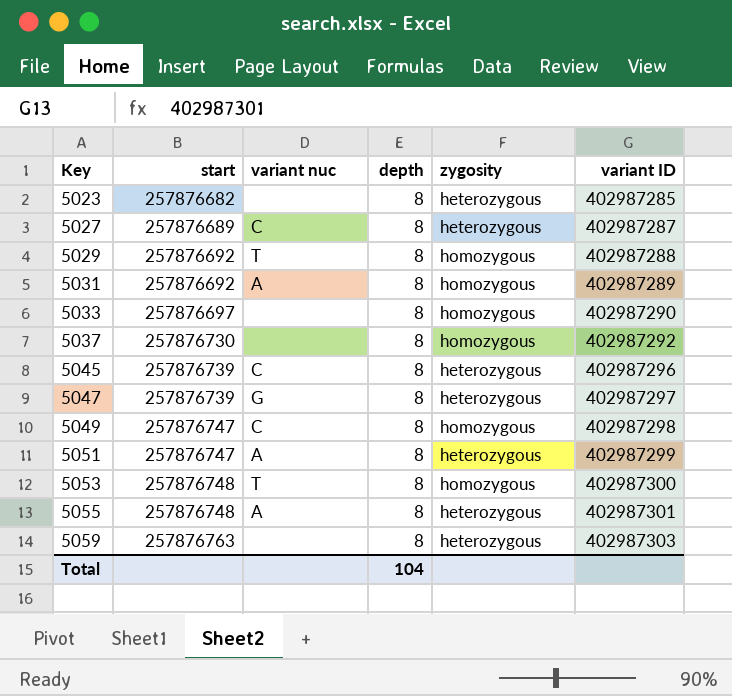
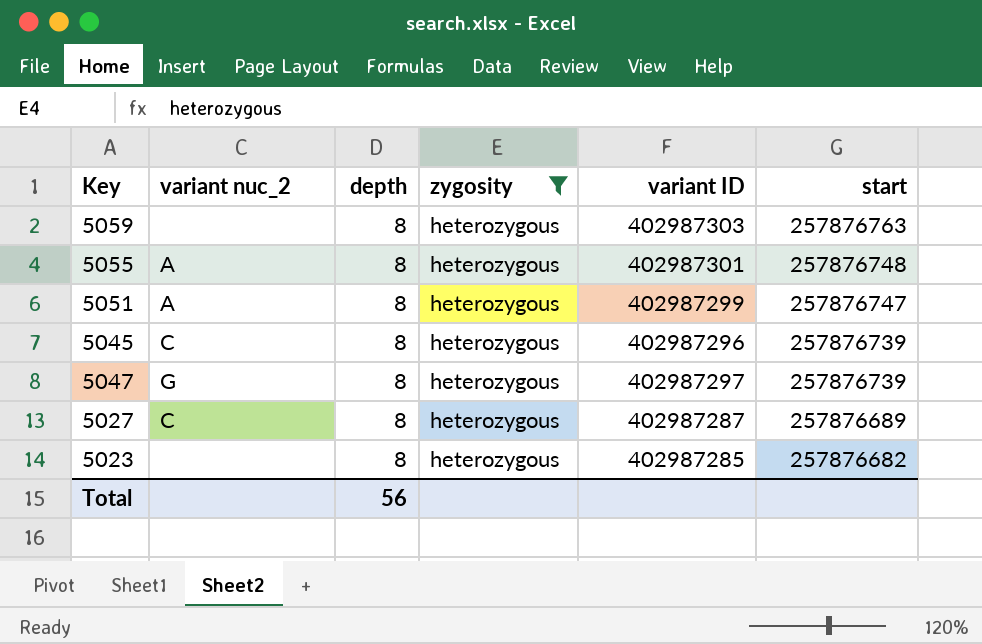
filter: none -> zygosity = heterozygous
row order: Key ascending -> start descending
column name: variant nuc -> variant nuc_2
column start | position: 2 -> 6
Total | depth: 104 -> 56

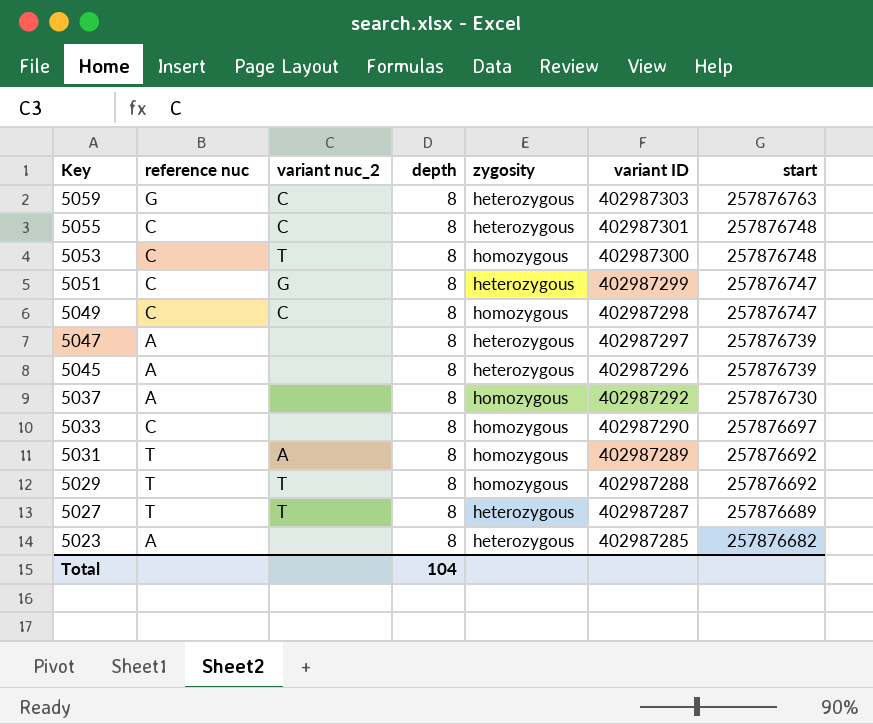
filter: zygosity = heterozygous -> none
row order: start descending -> Key descending
column reference nuc | position: none -> 2
5059 | variant nuc_2: none -> C
5055 | variant nuc_2: A -> C
5051 | variant nuc_2: A -> G
5047 | variant nuc_2: G -> none
5045 | variant nuc_2: C -> none
5027 | variant nuc_2: C -> T
Total | depth: 56 -> 104

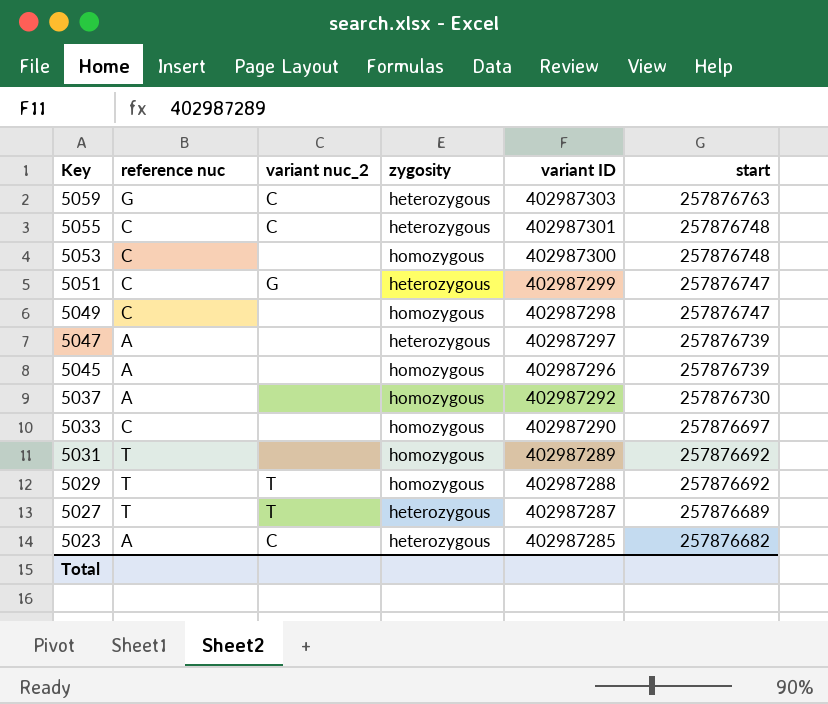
column depth | position: 4 -> none
5053 | variant nuc_2: T -> none
5049 | variant nuc_2: C -> none
5045 | zygosity: heterozygous -> homozygous
5031 | variant nuc_2: A -> none
5023 | variant nuc_2: none -> C

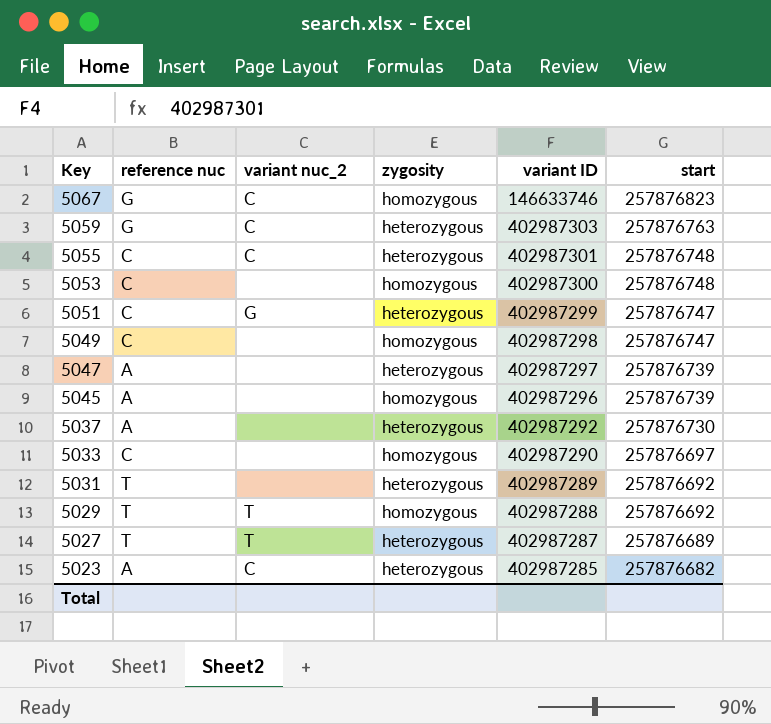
row 5067: none -> G | C | homozygous | 146633746 | 257876823
5037 | zygosity: homozygous -> heterozygous
5031 | zygosity: homozygous -> heterozygous

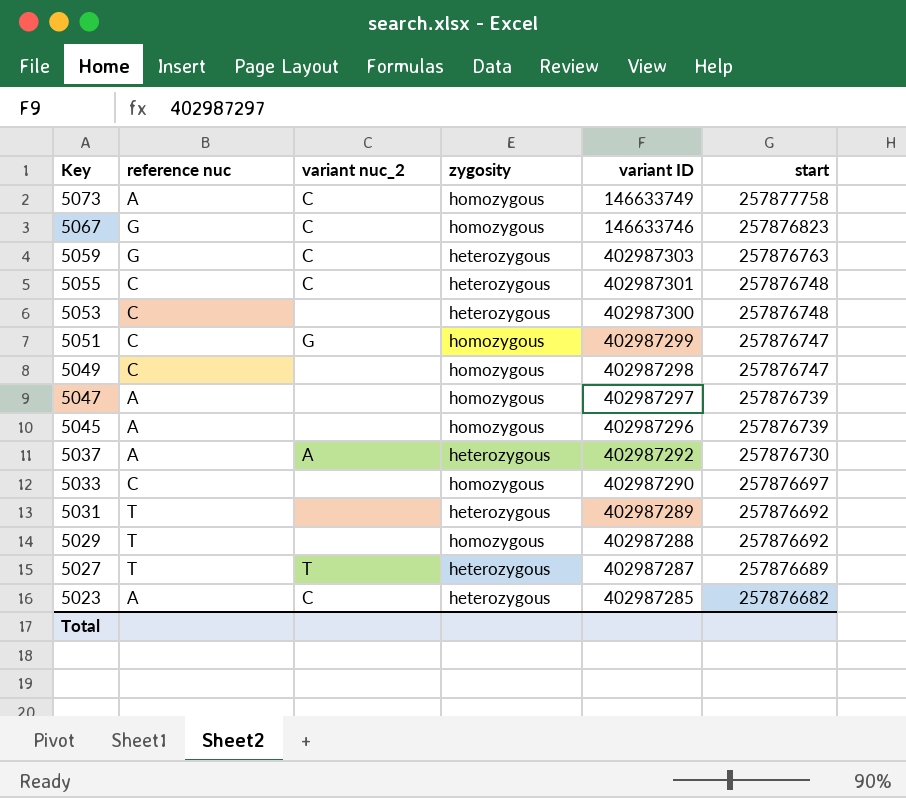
row 5073: none -> A | C | homozygous | 146633749 | 257877758
5053 | zygosity: homozygous -> heterozygous
5051 | zygosity: heterozygous -> homozygous
5047 | zygosity: heterozygous -> homozygous
5037 | variant nuc_2: none -> A
5029 | variant nuc_2: T -> none

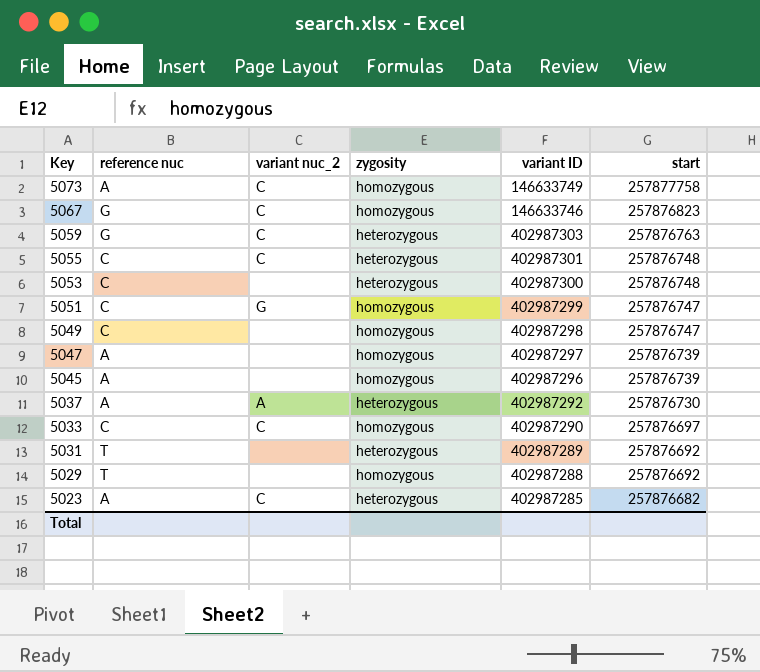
row 5027: T | T | heterozygous | 402987287 | 257876689 -> none
5033 | variant nuc_2: none -> C

